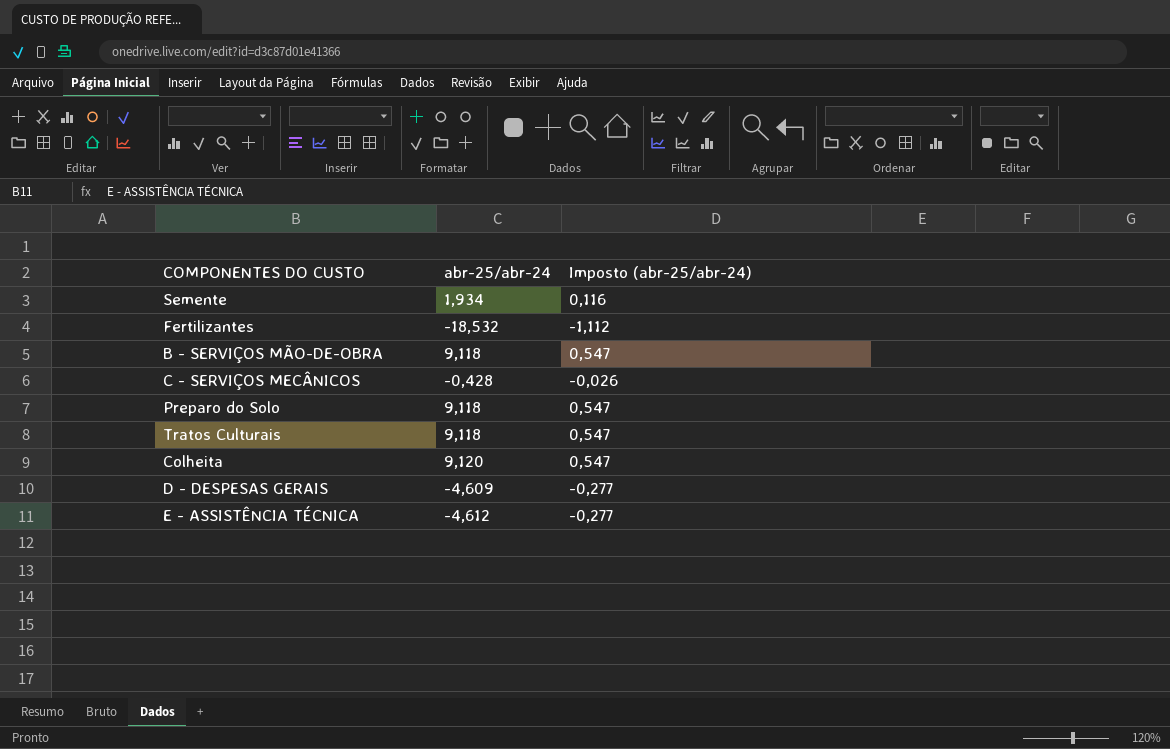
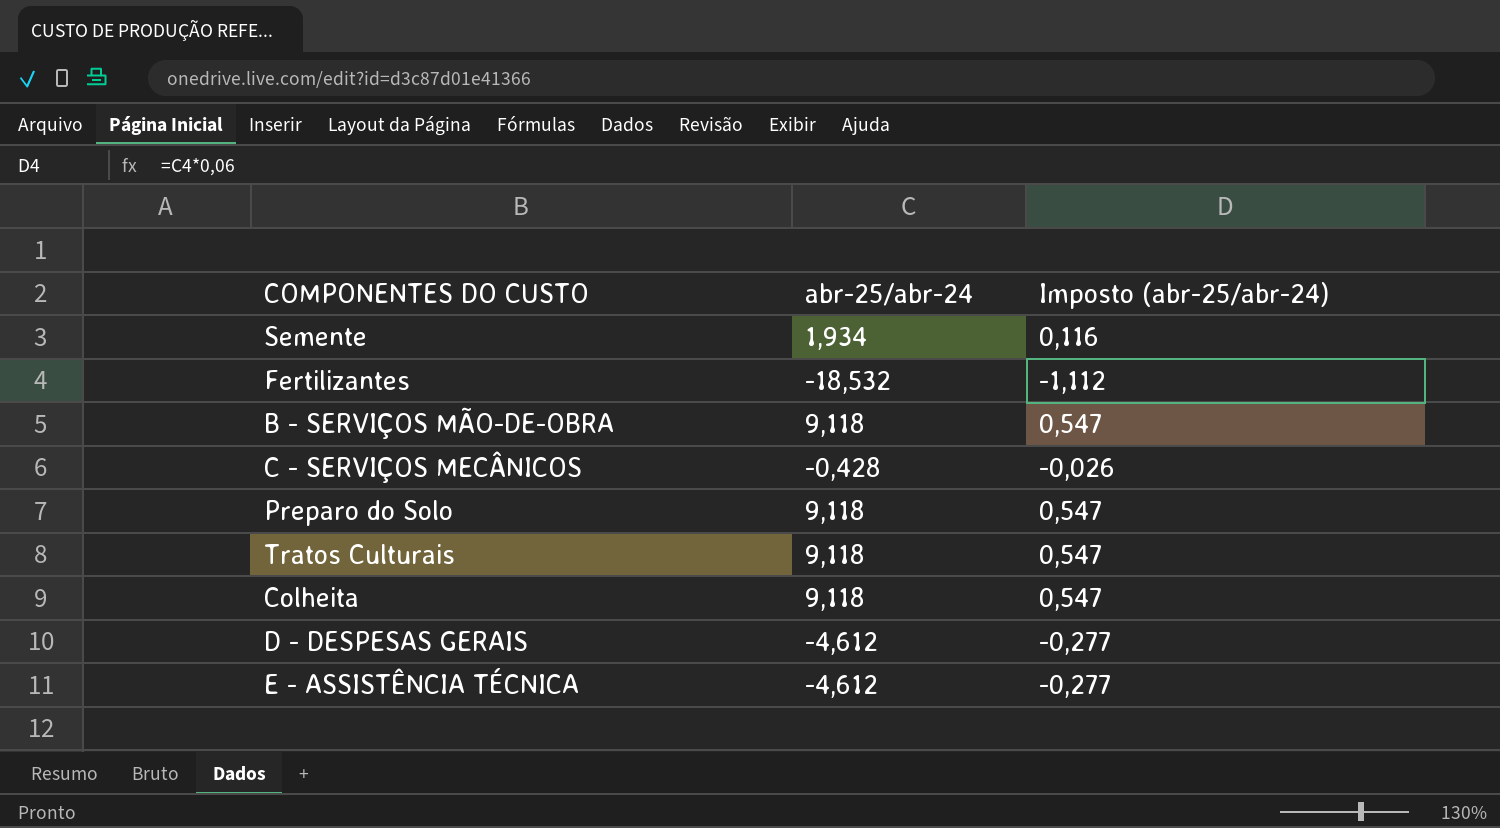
Colheita | abr-25/abr-24: 9,120 -> 9,118
D - DESPESAS GERAIS | abr-25/abr-24: -4,609 -> -4,612

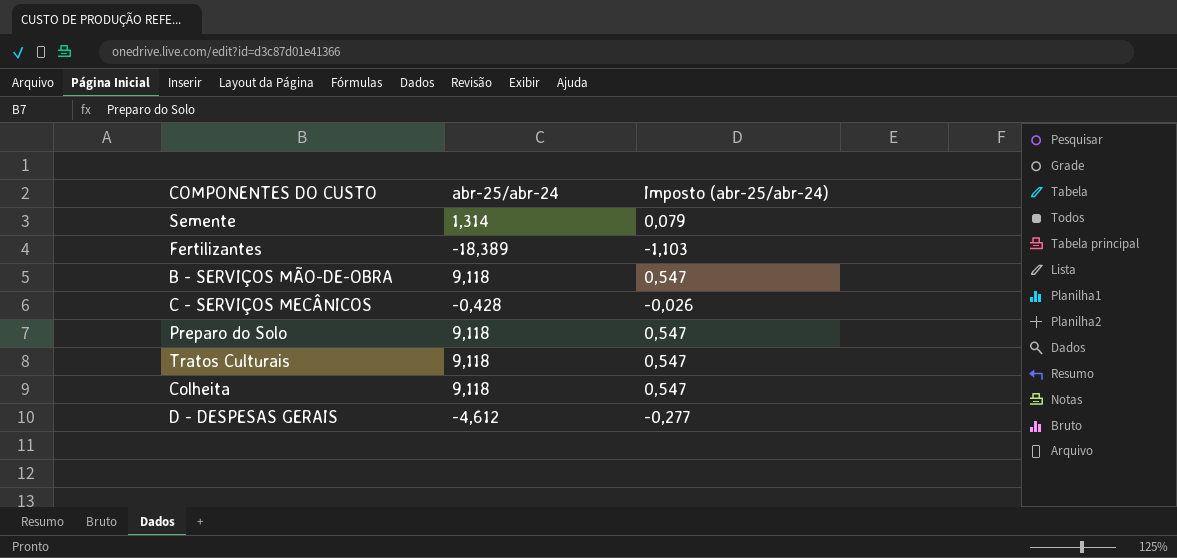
row E - ASSISTÊNCIA TÉCNICA: -4,612 | -0,277 -> none
Semente | abr-25/abr-24: 1,934 -> 1,314
Semente | Imposto (abr-25/abr-24): 0,116 -> 0,079
Fertilizantes | abr-25/abr-24: -18,532 -> -18,389
Fertilizantes | Imposto (abr-25/abr-24): -1,112 -> -1,103

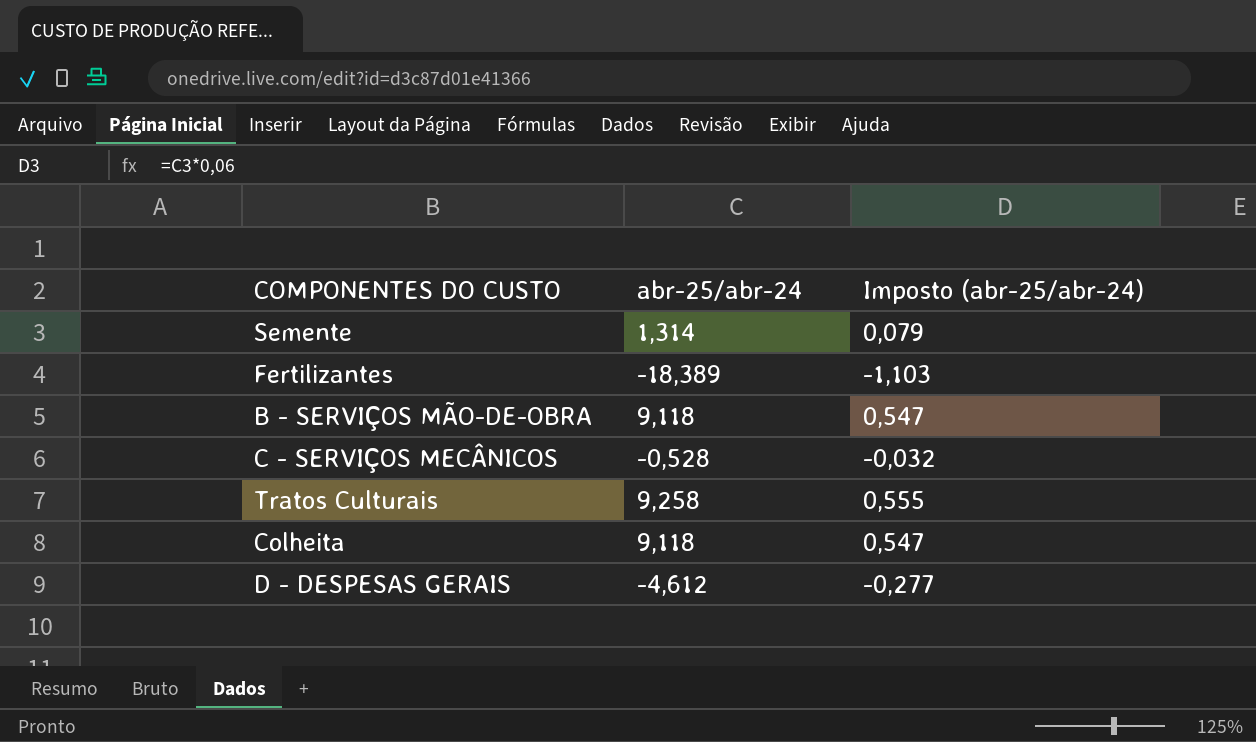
row Preparo do Solo: 9,118 | 0,547 -> none
C - SERVIÇOS MECÂNICOS | abr-25/abr-24: -0,428 -> -0,528
C - SERVIÇOS MECÂNICOS | Imposto (abr-25/abr-24): -0,026 -> -0,032
Tratos Culturais | abr-25/abr-24: 9,118 -> 9,258
Tratos Culturais | Imposto (abr-25/abr-24): 0,547 -> 0,555

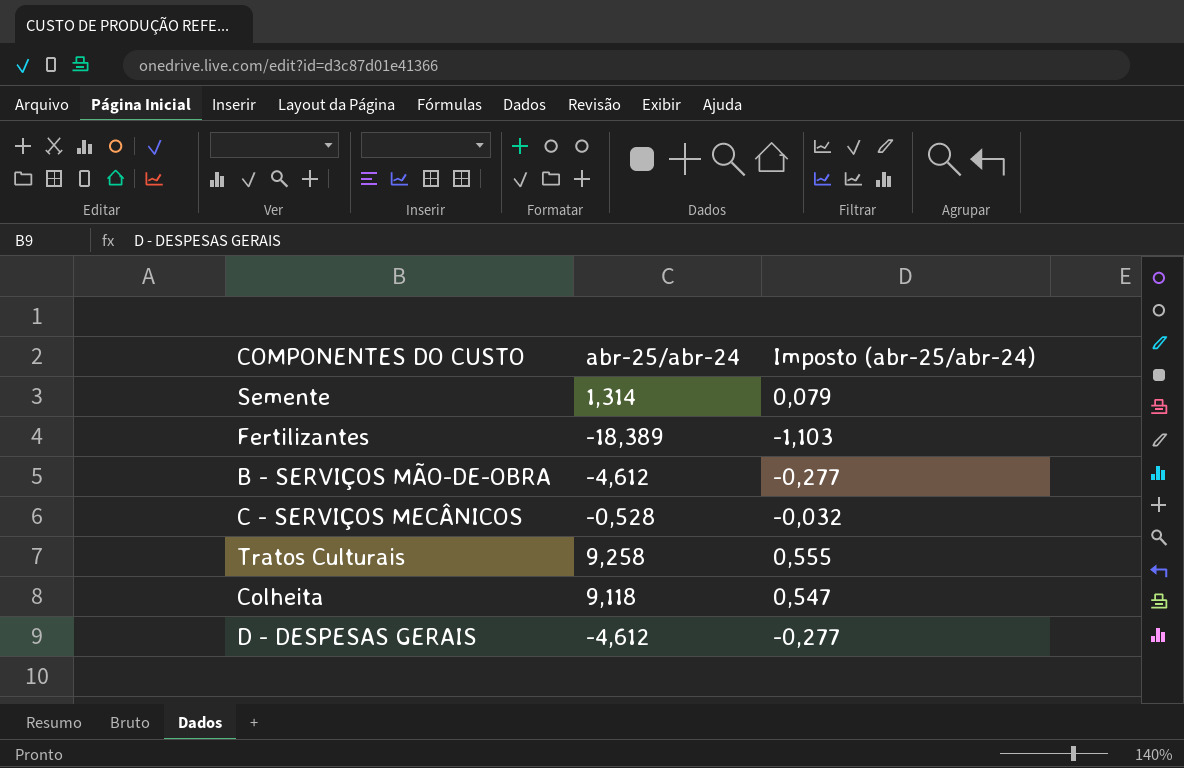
B - SERVIÇOS MÃO-DE-OBRA | abr-25/abr-24: 9,118 -> -4,612
B - SERVIÇOS MÃO-DE-OBRA | Imposto (abr-25/abr-24): 0,547 -> -0,277

